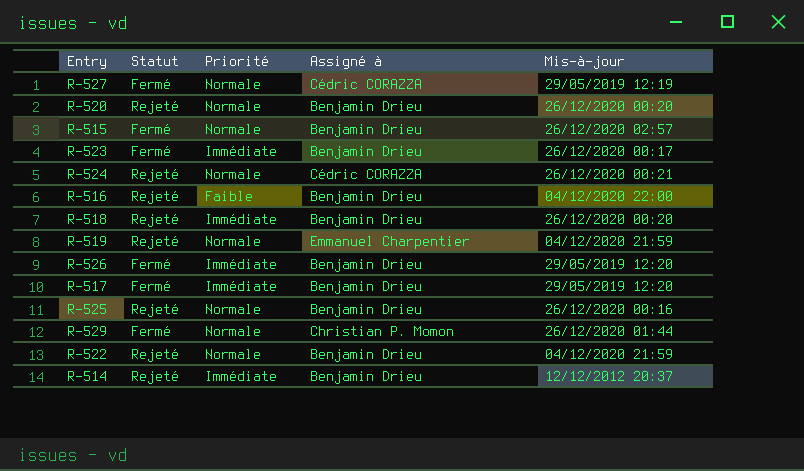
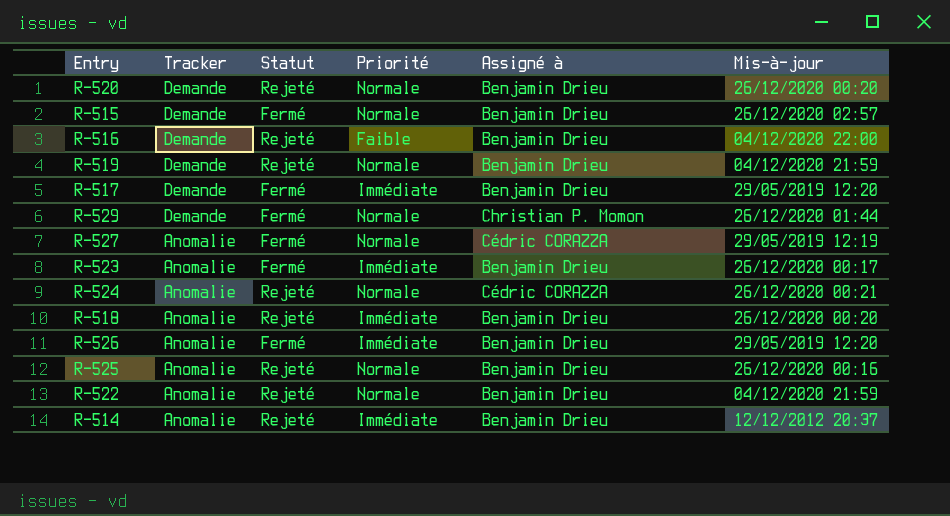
row order: none -> Tracker descending
column Tracker | position: none -> 2
R-519 | Assigné à: Emmanuel Charpentier -> Benjamin Drieu

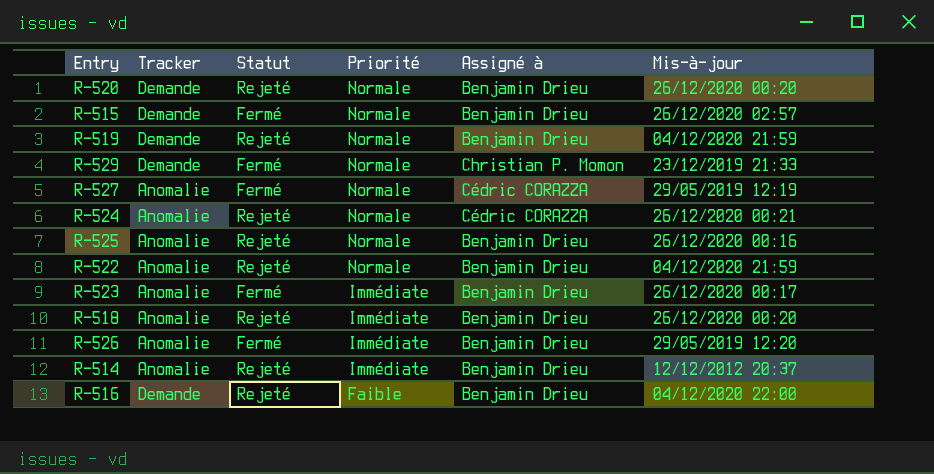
row order: Tracker descending -> Priorité descending
row R-517: Demande | Fermé | Immédiate | Benjamin Drieu | 29/05/2019 12:20 -> none
R-529 | Mis-à-jour: 26/12/2020 01:44 -> 23/12/2019 21:33

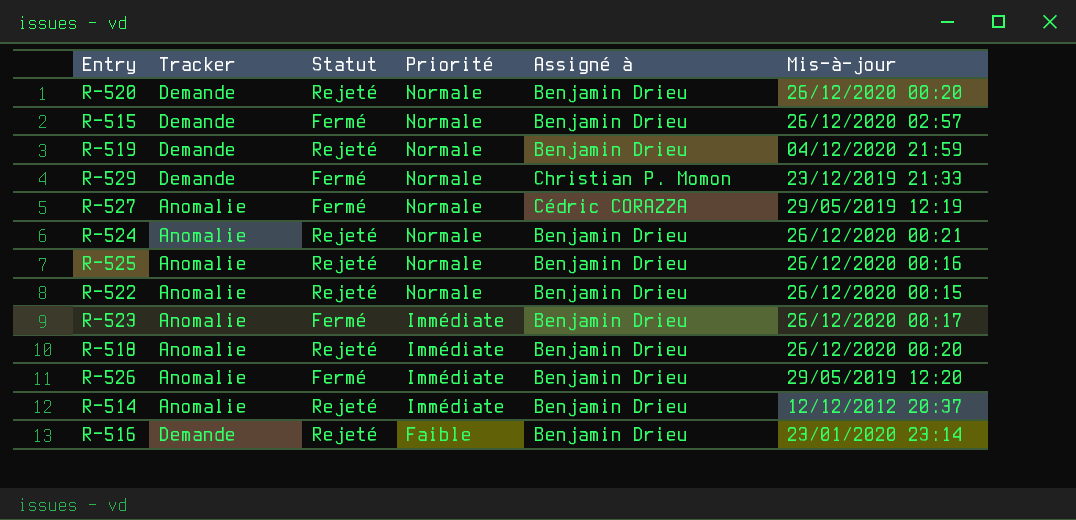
R-524 | Assigné à: Cédric CORAZZA -> Benjamin Drieu
R-522 | Mis-à-jour: 04/12/2020 21:59 -> 26/12/2020 00:15
R-516 | Mis-à-jour: 04/12/2020 22:00 -> 23/01/2020 23:14

